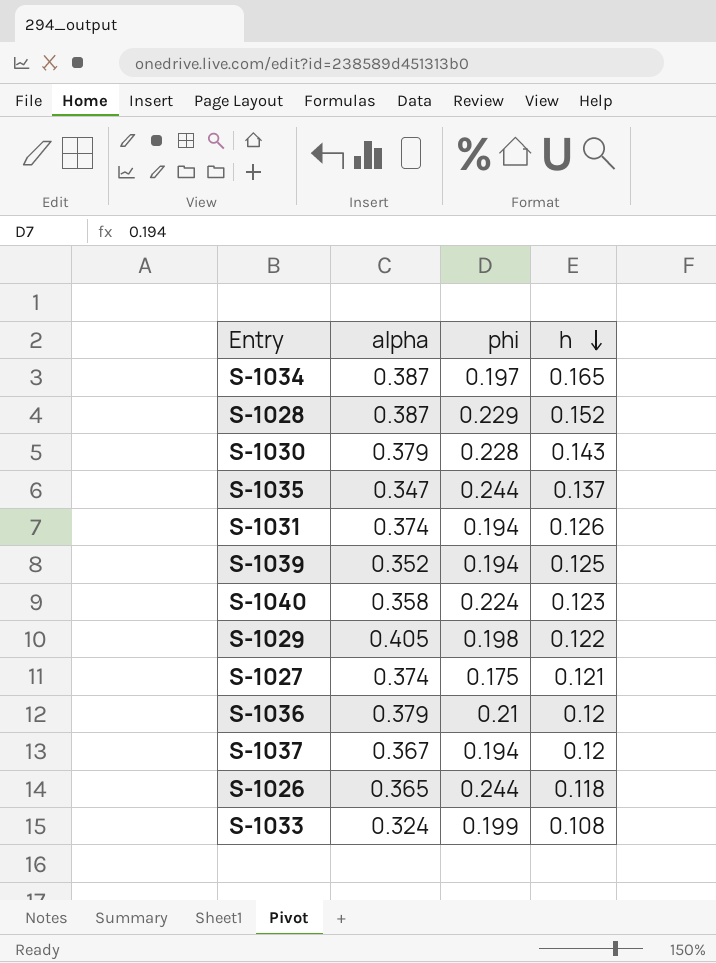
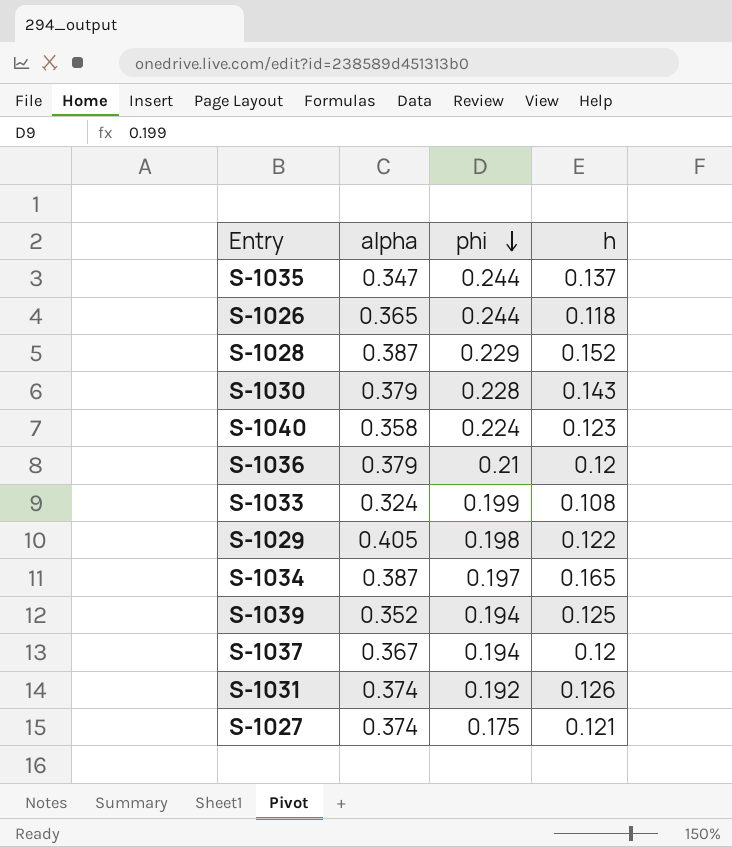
row order: h descending -> phi descending
S-1031 | phi: 0.194 -> 0.192

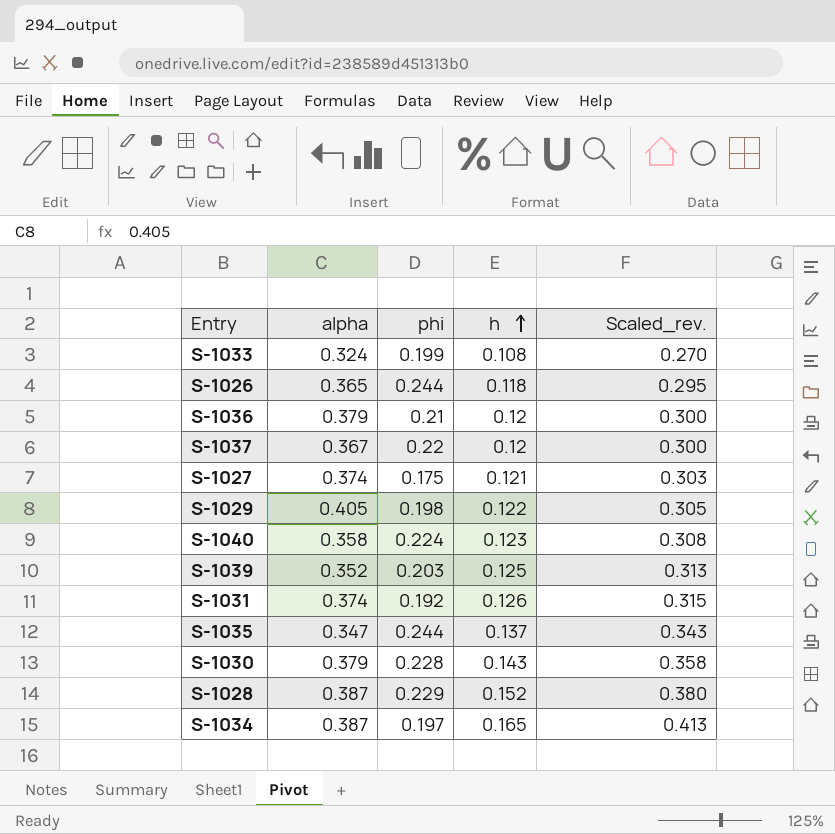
row order: phi descending -> h ascending
column Scaled_rev. | formula: none -> [h] * 2.5
S-1037 | phi: 0.194 -> 0.22
S-1039 | phi: 0.194 -> 0.203

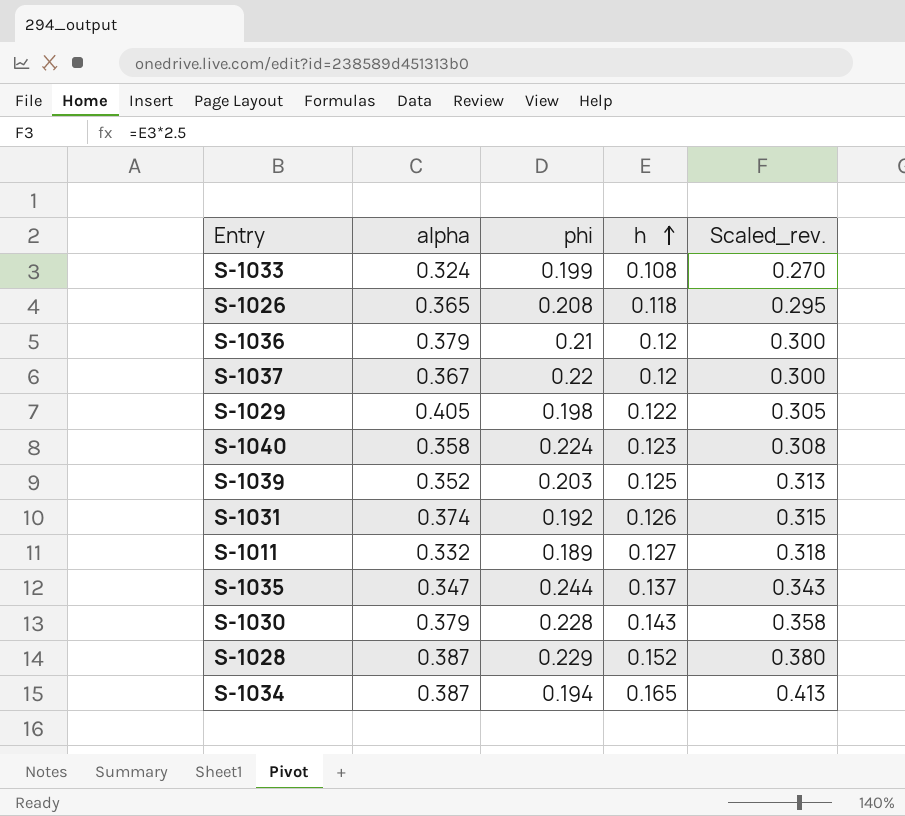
row S-1027: 0.374 | 0.175 | 0.121 | 0.303 -> none
S-1026 | phi: 0.244 -> 0.208
row S-1011: none -> 0.332 | 0.189 | 0.127 | 0.318
S-1034 | phi: 0.197 -> 0.194

